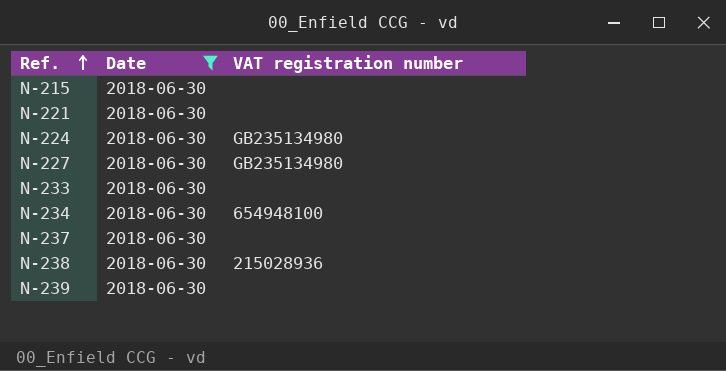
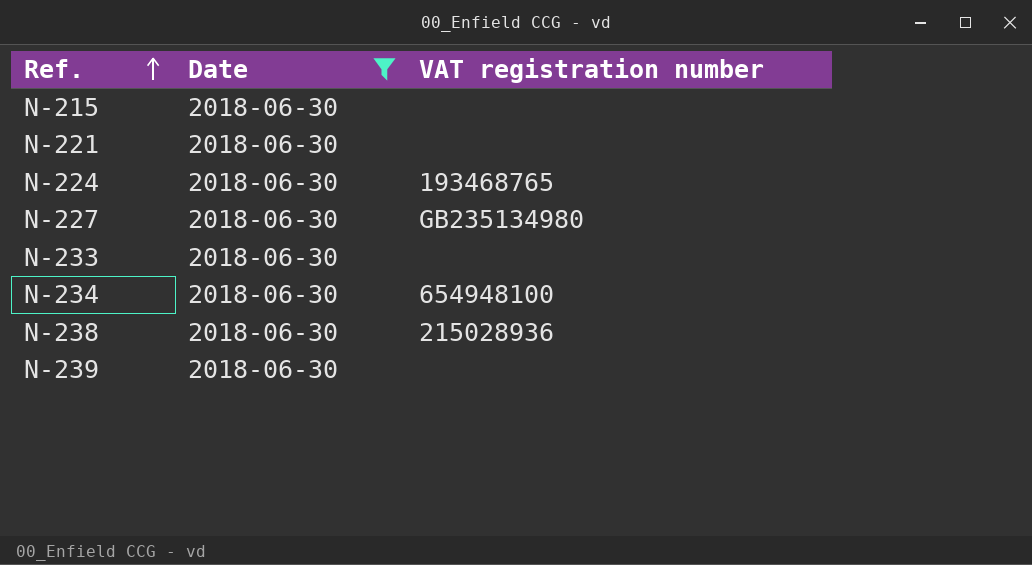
row N-237: 2018-06-30 | none -> none
N-224 | VAT registration number: GB235134980 -> 193468765

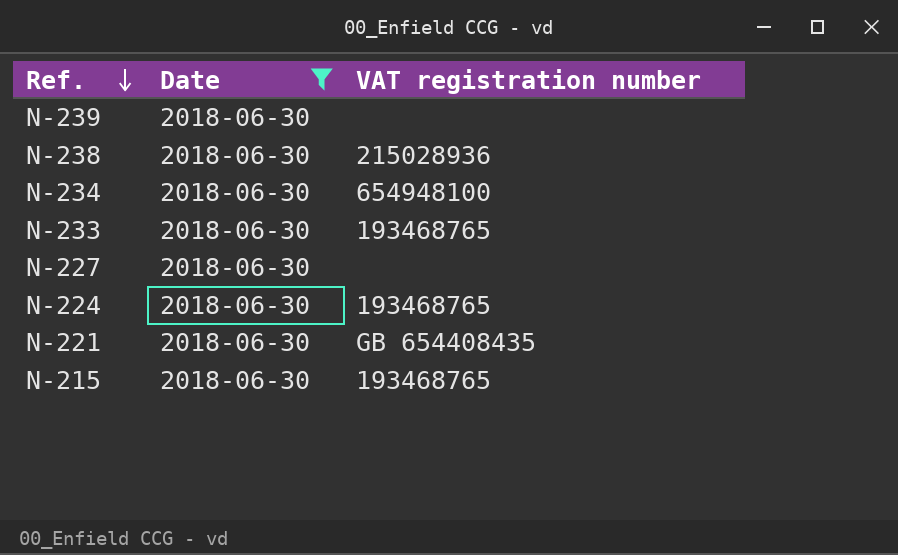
row order: Ref. ascending -> Ref. descending
N-233 | VAT registration number: none -> 193468765
N-227 | VAT registration number: GB235134980 -> none
N-221 | VAT registration number: none -> GB 654408435
N-215 | VAT registration number: none -> 193468765

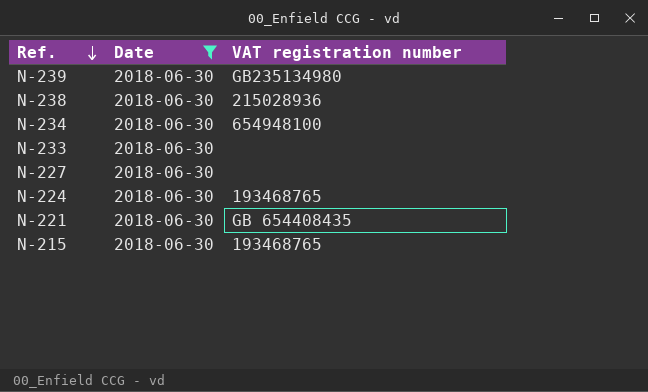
N-239 | VAT registration number: none -> GB235134980
N-233 | VAT registration number: 193468765 -> none

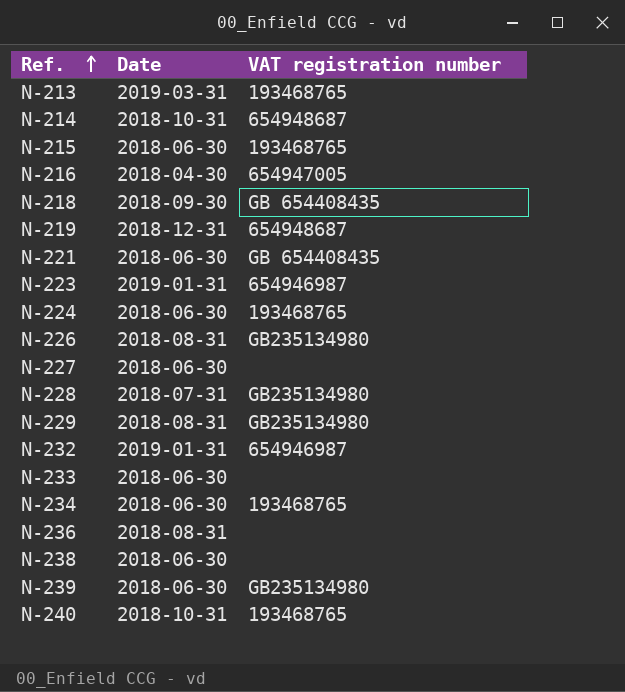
filter: Date = 2018-06-30 -> none
row order: Ref. descending -> Ref. ascending
N-234 | VAT registration number: 654948100 -> 193468765
N-238 | VAT registration number: 215028936 -> none

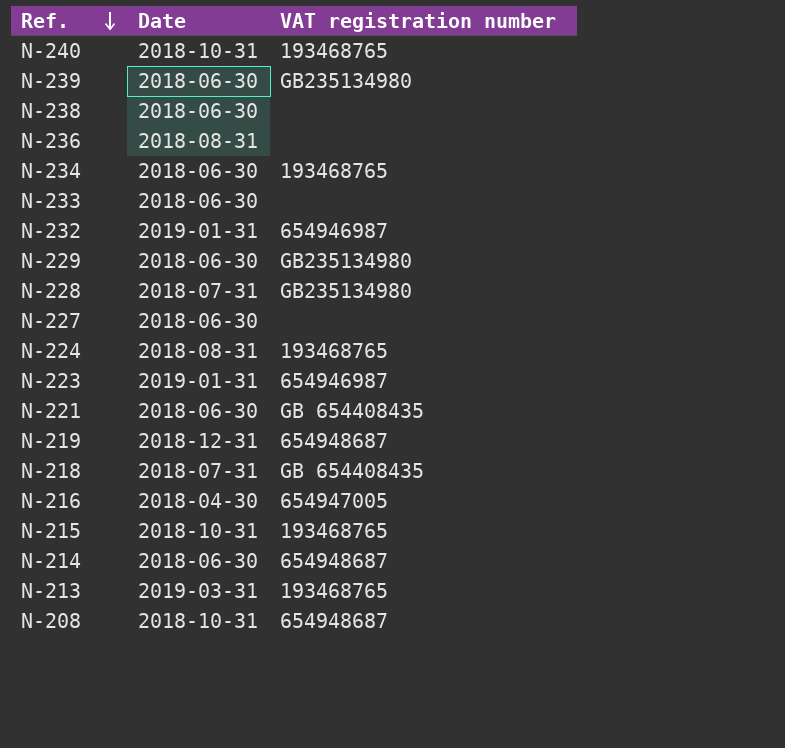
row order: Ref. ascending -> Ref. descending
row N-226: 2018-08-31 | GB235134980 -> none
N-229 | Date: 2018-08-31 -> 2018-06-30
N-224 | Date: 2018-06-30 -> 2018-08-31
N-218 | Date: 2018-09-30 -> 2018-07-31
N-215 | Date: 2018-06-30 -> 2018-10-31
N-214 | Date: 2018-10-31 -> 2018-06-30
row N-208: none -> 2018-10-31 | 654948687

